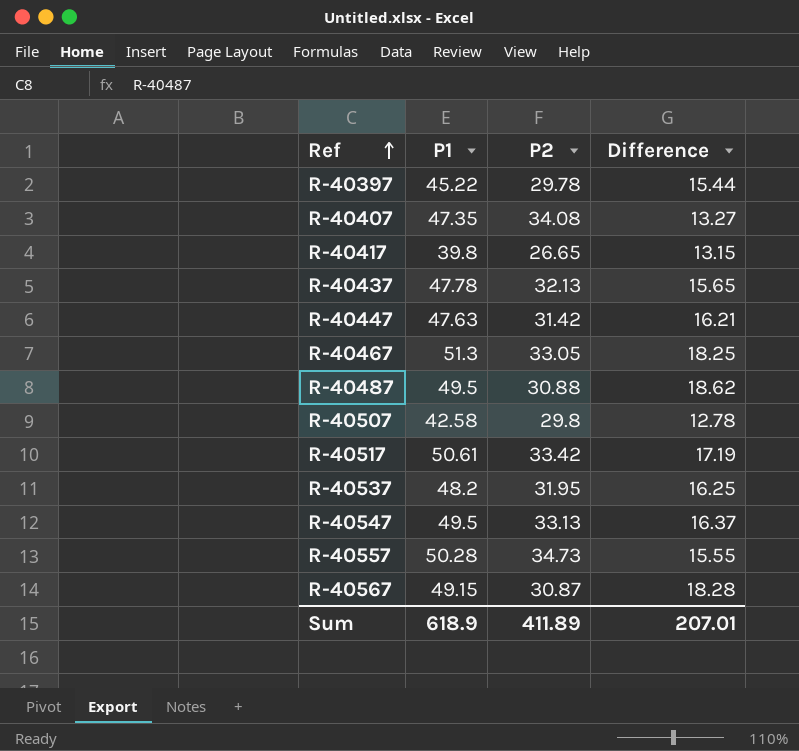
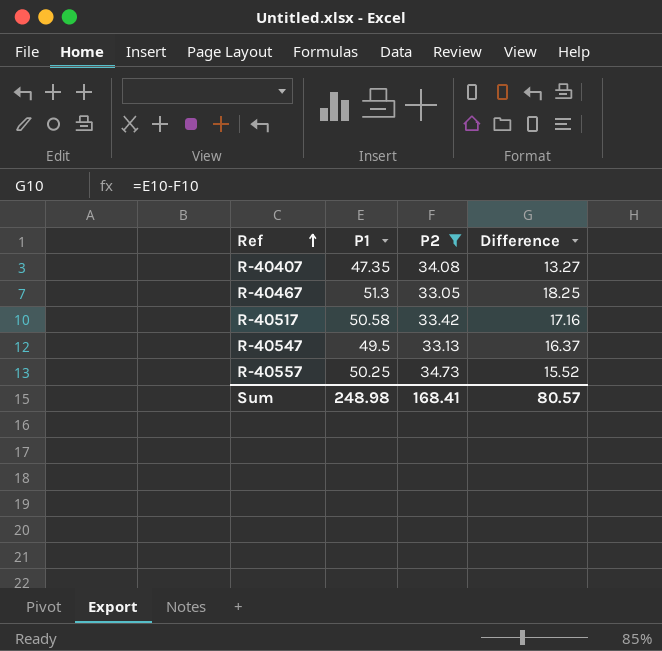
filter: none -> P2 >= 33.05
R-40517 | P1: 50.61 -> 50.58
R-40517 | Difference: 17.19 -> 17.16
R-40557 | P1: 50.28 -> 50.25
R-40557 | Difference: 15.55 -> 15.52
Sum | P1: 618.9 -> 248.98
Sum | P2: 411.89 -> 168.41
Sum | Difference: 207.01 -> 80.57

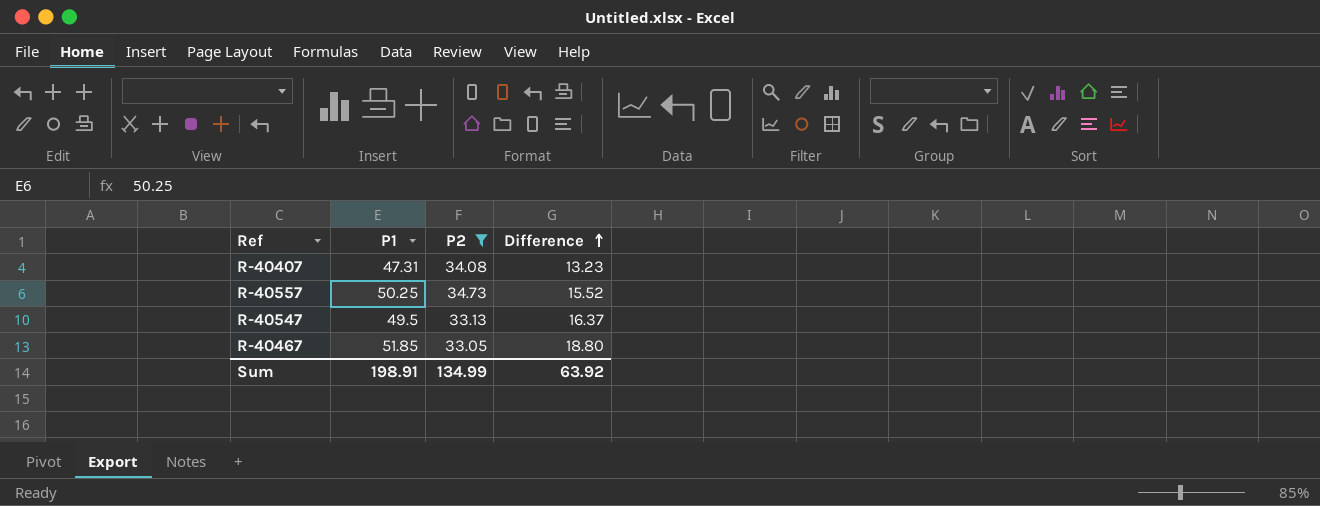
row order: Ref ascending -> Difference ascending
row R-40517: 50.58 | 33.42 | 17.16 -> none
R-40407 | P1: 47.35 -> 47.31
R-40407 | Difference: 13.27 -> 13.23
R-40467 | P1: 51.3 -> 51.85
R-40467 | Difference: 18.25 -> 18.80
Sum | P1: 248.98 -> 198.91
Sum | P2: 168.41 -> 134.99
Sum | Difference: 80.57 -> 63.92

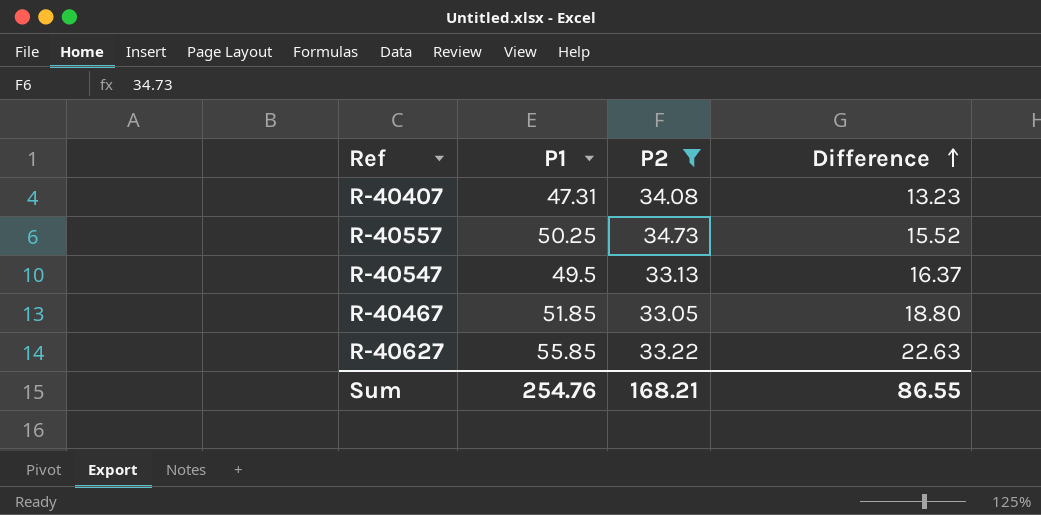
row R-40627: none -> 55.85 | 33.22 | 22.63
Sum | P1: 198.91 -> 254.76
Sum | P2: 134.99 -> 168.21
Sum | Difference: 63.92 -> 86.55

